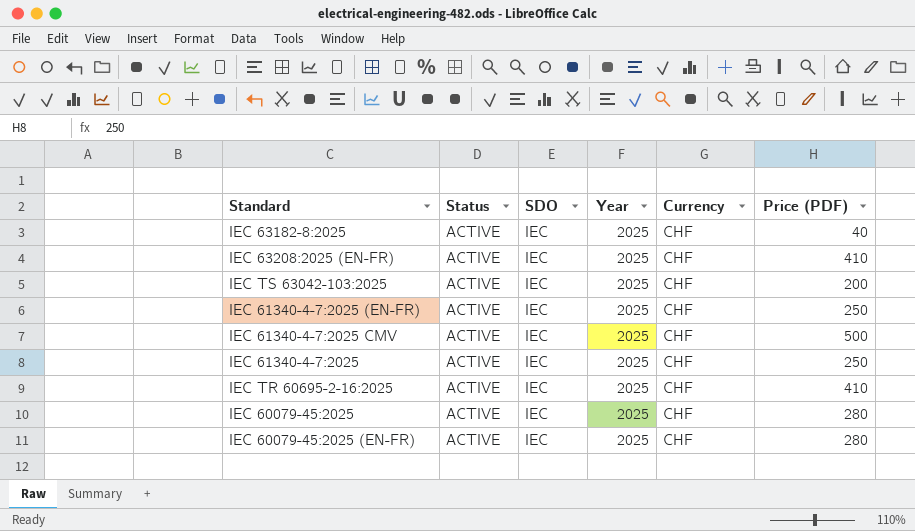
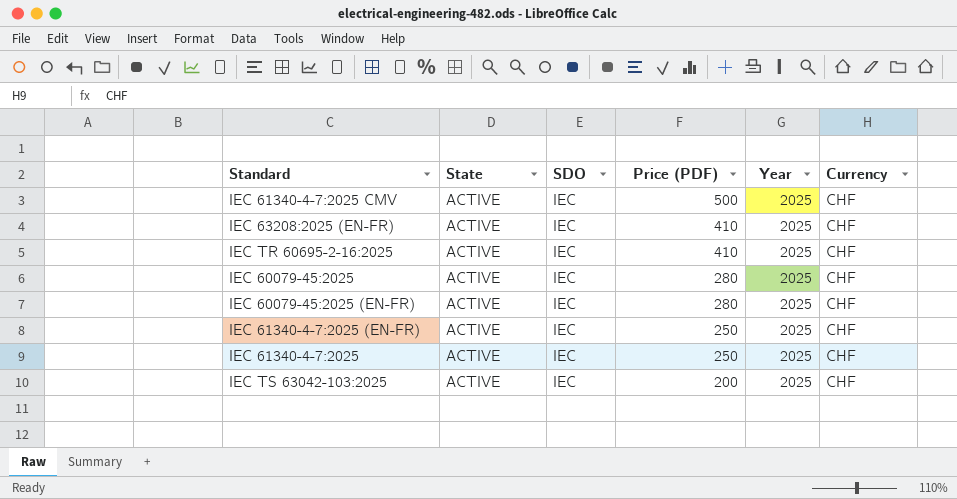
row order: none -> Price (PDF) descending
column name: Status -> State
column Price (PDF) | position: 6 -> 4
row IEC 63182-8:2025: ACTIVE | IEC | 2025 | CHF | 40 -> none

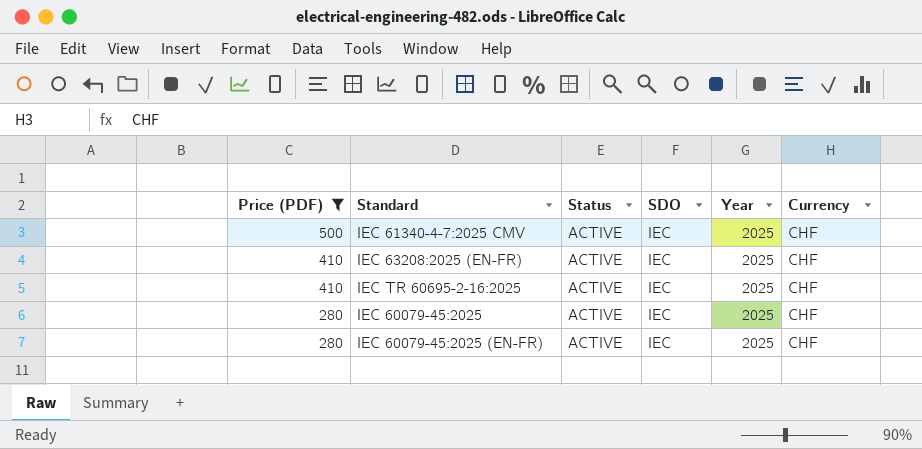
filter: none -> Price (PDF) >= 280
column Price (PDF) | position: 4 -> 1
column name: State -> Status

